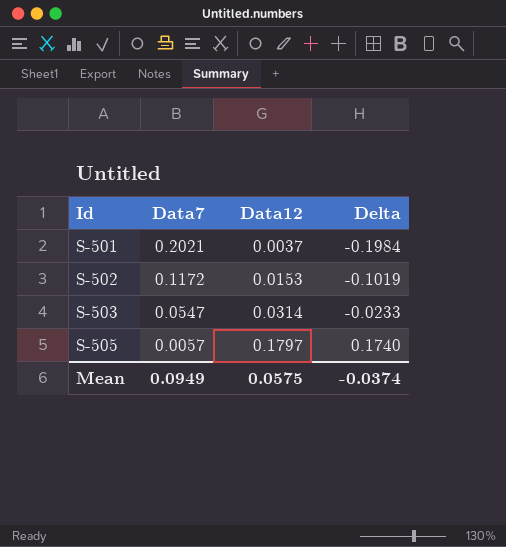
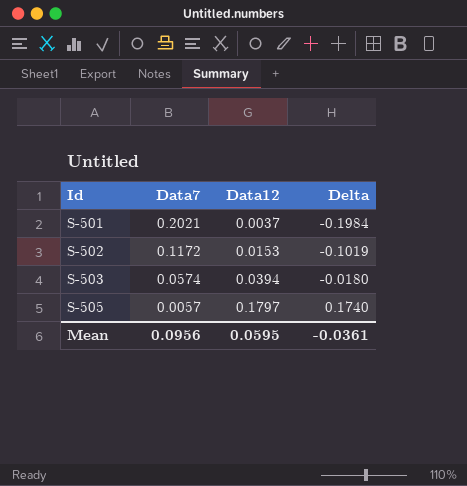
S-503 | Data7: 0.0547 -> 0.0574
S-503 | Data12: 0.0314 -> 0.0394
S-503 | Delta: -0.0233 -> -0.0180
Mean | Data7: 0.0949 -> 0.0956
Mean | Data12: 0.0575 -> 0.0595
Mean | Delta: -0.0374 -> -0.0361

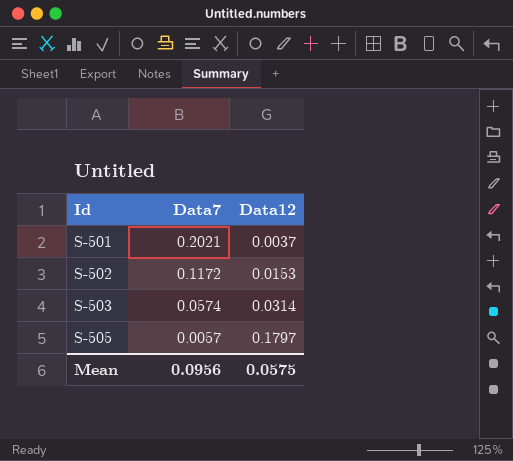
column Delta | formula: [Data12] - [Data7] -> none
S-503 | Data12: 0.0394 -> 0.0314
Mean | Data12: 0.0595 -> 0.0575

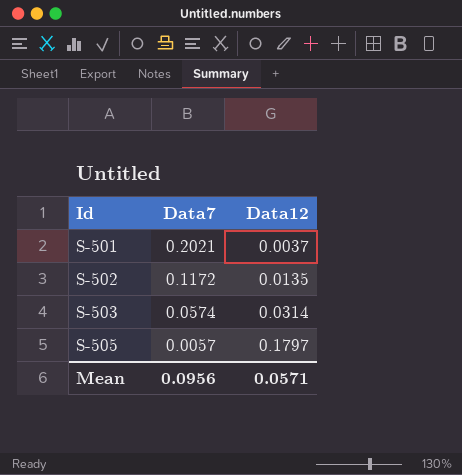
S-502 | Data12: 0.0153 -> 0.0135
Mean | Data12: 0.0575 -> 0.0571

